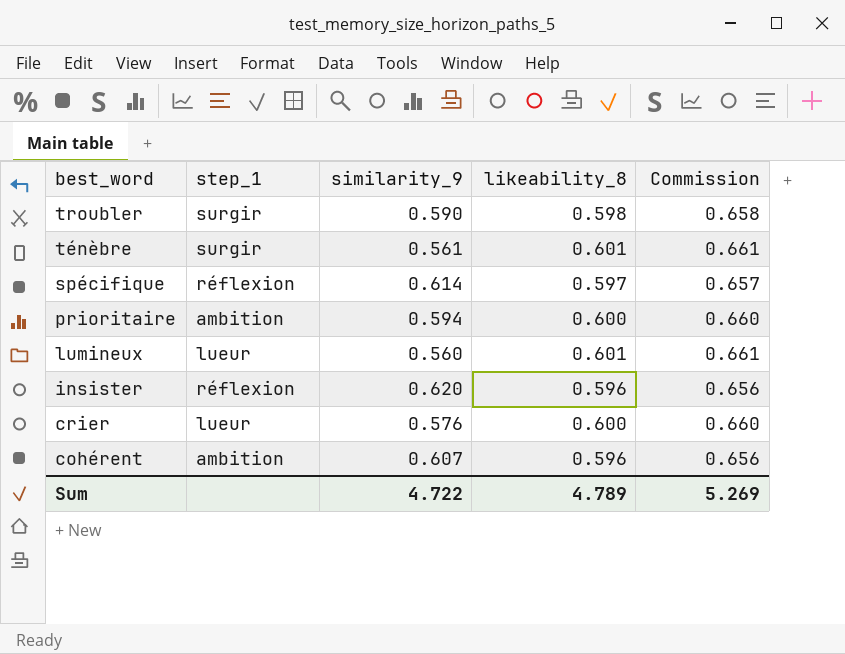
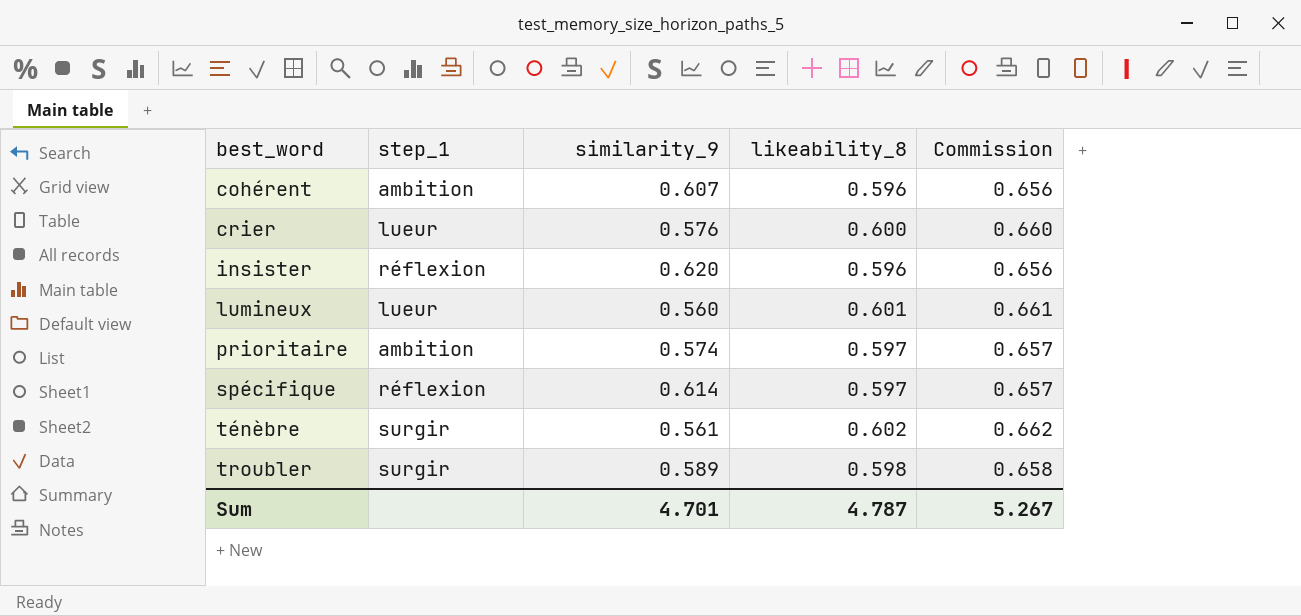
row order: best_word descending -> best_word ascending
prioritaire | similarity_9: 0.594 -> 0.574
prioritaire | likeability_8: 0.600 -> 0.597
prioritaire | Commission: 0.660 -> 0.657
ténèbre | likeability_8: 0.601 -> 0.602
ténèbre | Commission: 0.661 -> 0.662
troubler | similarity_9: 0.590 -> 0.589
Sum | similarity_9: 4.722 -> 4.701
Sum | likeability_8: 4.789 -> 4.787
Sum | Commission: 5.269 -> 5.267

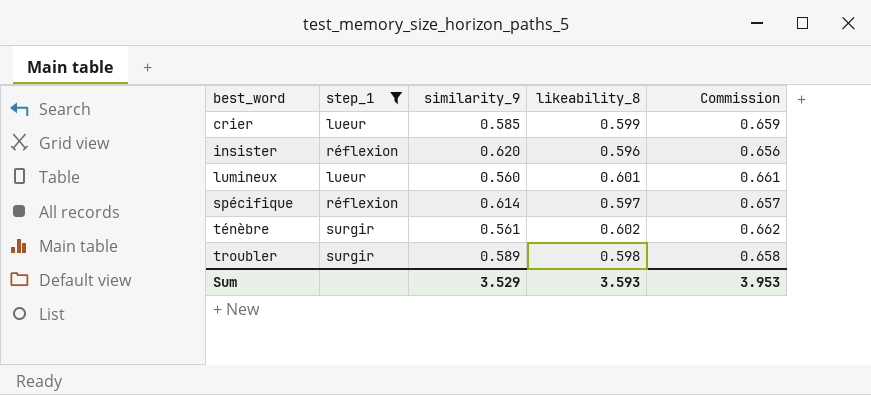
filter: none -> step_1 != ambition
crier | similarity_9: 0.576 -> 0.585
crier | likeability_8: 0.600 -> 0.599
crier | Commission: 0.660 -> 0.659
Sum | similarity_9: 4.701 -> 3.529
Sum | likeability_8: 4.787 -> 3.593
Sum | Commission: 5.267 -> 3.953

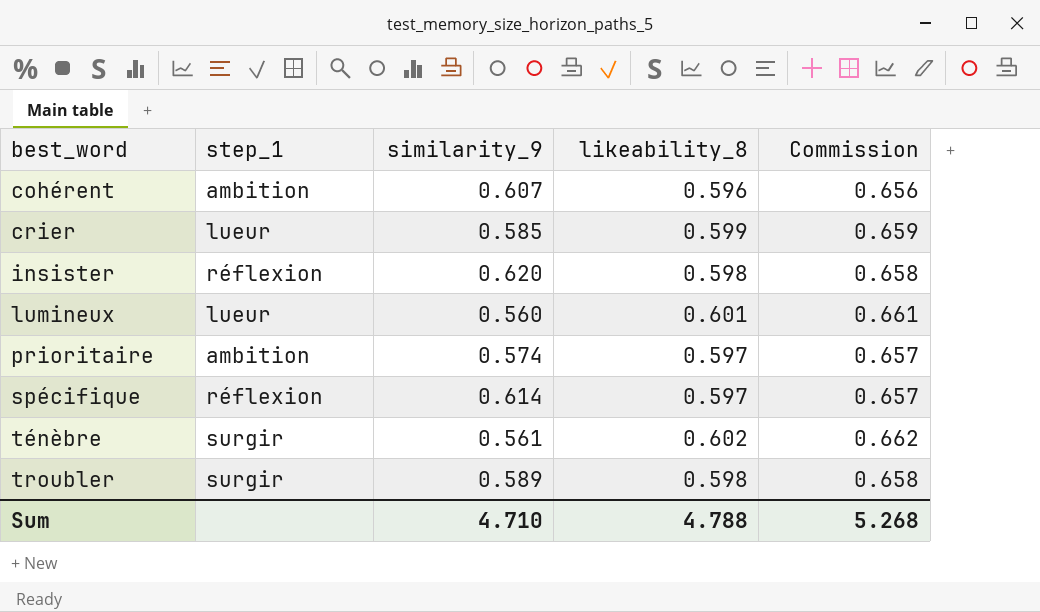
filter: step_1 != ambition -> none
insister | likeability_8: 0.596 -> 0.598
insister | Commission: 0.656 -> 0.658
Sum | similarity_9: 3.529 -> 4.710
Sum | likeability_8: 3.593 -> 4.788
Sum | Commission: 3.953 -> 5.268

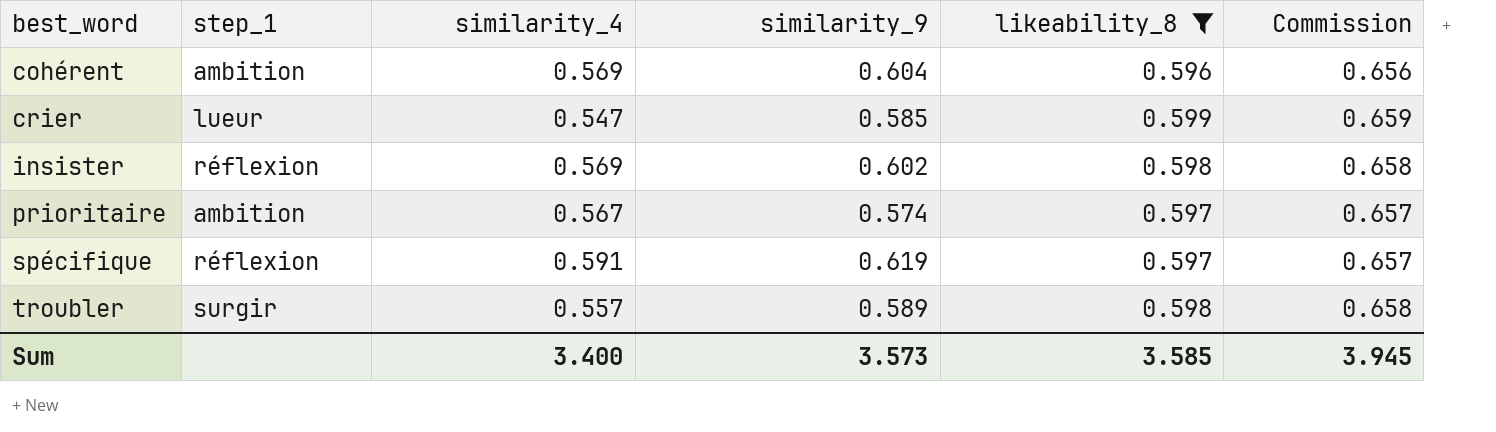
filter: none -> likeability_8 <= 0.599
column similarity_4 | position: none -> 3
cohérent | similarity_9: 0.607 -> 0.604
insister | similarity_9: 0.620 -> 0.602
spécifique | similarity_9: 0.614 -> 0.619
Sum | similarity_9: 4.710 -> 3.573
Sum | likeability_8: 4.788 -> 3.585
Sum | Commission: 5.268 -> 3.945

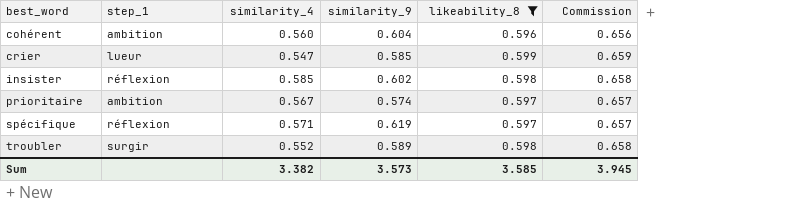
cohérent | similarity_4: 0.569 -> 0.560
insister | similarity_4: 0.569 -> 0.585
spécifique | similarity_4: 0.591 -> 0.571
troubler | similarity_4: 0.557 -> 0.552
Sum | similarity_4: 3.400 -> 3.382

